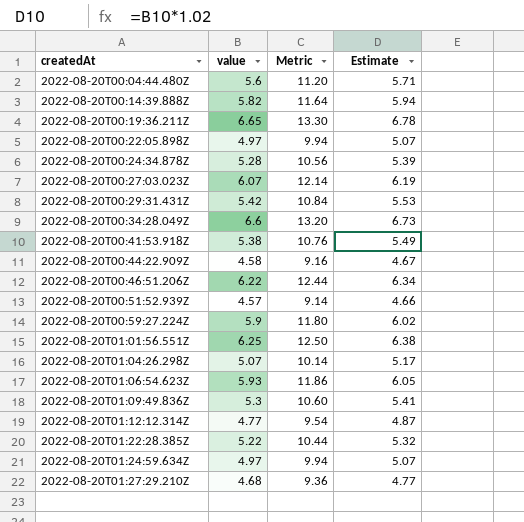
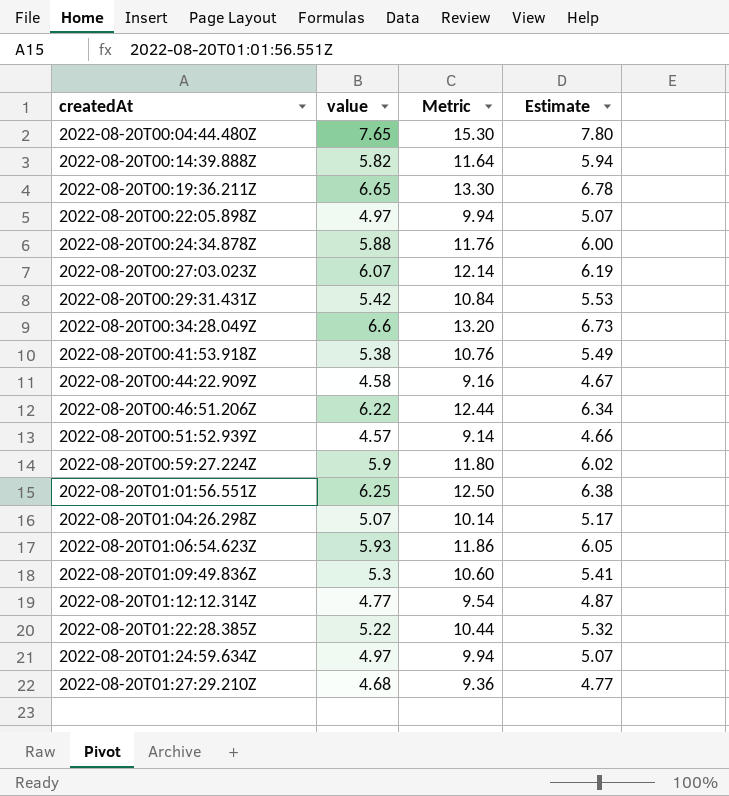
2022-08-20T00:04:44.480Z | value: 5.6 -> 7.65
2022-08-20T00:04:44.480Z | Metric: 11.20 -> 15.30
2022-08-20T00:04:44.480Z | Estimate: 5.71 -> 7.80
2022-08-20T00:24:34.878Z | value: 5.28 -> 5.88
2022-08-20T00:24:34.878Z | Metric: 10.56 -> 11.76
2022-08-20T00:24:34.878Z | Estimate: 5.39 -> 6.00

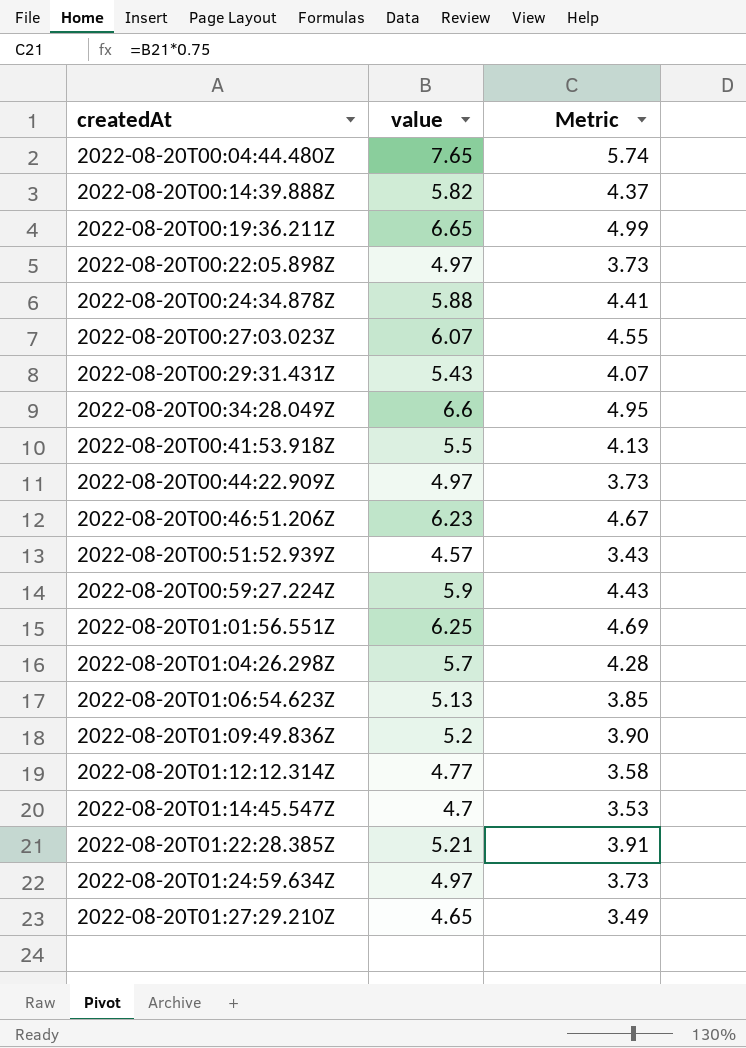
column Estimate | formula: [value] * 1.02 -> none
column Metric | formula: [value] * 2 -> [value] * 0.75
2022-08-20T00:29:31.431Z | value: 5.42 -> 5.43
2022-08-20T00:41:53.918Z | value: 5.38 -> 5.5
2022-08-20T00:44:22.909Z | value: 4.58 -> 4.97
2022-08-20T00:46:51.206Z | value: 6.22 -> 6.23
2022-08-20T01:04:26.298Z | value: 5.07 -> 5.7
2022-08-20T01:06:54.623Z | value: 5.93 -> 5.13
2022-08-20T01:09:49.836Z | value: 5.3 -> 5.2
row 2022-08-20T01:14:45.547Z: none -> 4.7 | 3.53
2022-08-20T01:22:28.385Z | value: 5.22 -> 5.21
2022-08-20T01:27:29.210Z | value: 4.68 -> 4.65

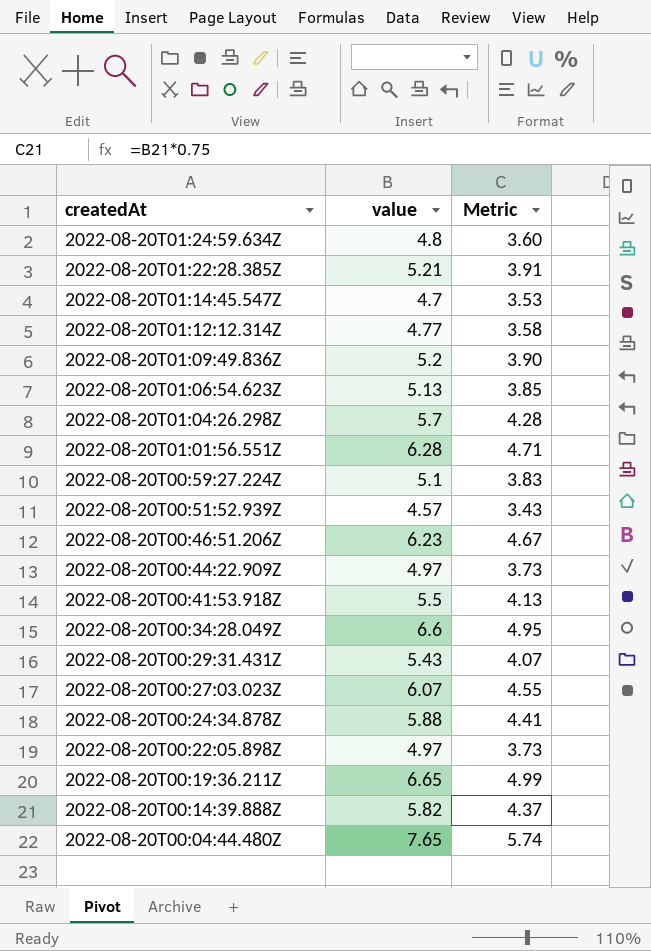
row order: createdAt ascending -> createdAt descending
row 2022-08-20T01:27:29.210Z: 4.65 | 3.49 -> none
2022-08-20T01:24:59.634Z | value: 4.97 -> 4.8
2022-08-20T01:24:59.634Z | Metric: 3.73 -> 3.60
2022-08-20T01:01:56.551Z | value: 6.25 -> 6.28
2022-08-20T01:01:56.551Z | Metric: 4.69 -> 4.71
2022-08-20T00:59:27.224Z | value: 5.9 -> 5.1
2022-08-20T00:59:27.224Z | Metric: 4.43 -> 3.83

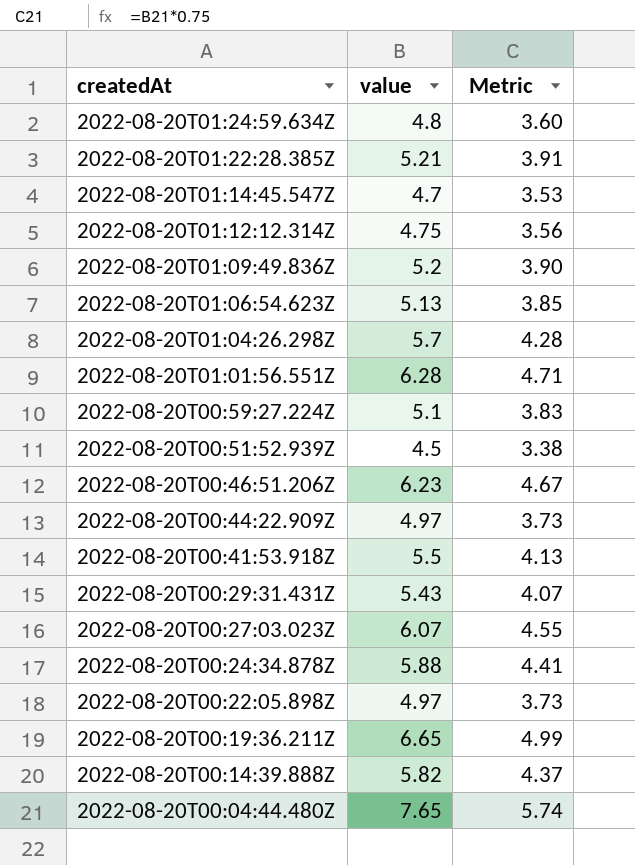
row 2022-08-20T00:34:28.049Z: 6.6 | 4.95 -> none
2022-08-20T01:12:12.314Z | value: 4.77 -> 4.75
2022-08-20T01:12:12.314Z | Metric: 3.58 -> 3.56
2022-08-20T00:51:52.939Z | value: 4.57 -> 4.5
2022-08-20T00:51:52.939Z | Metric: 3.43 -> 3.38

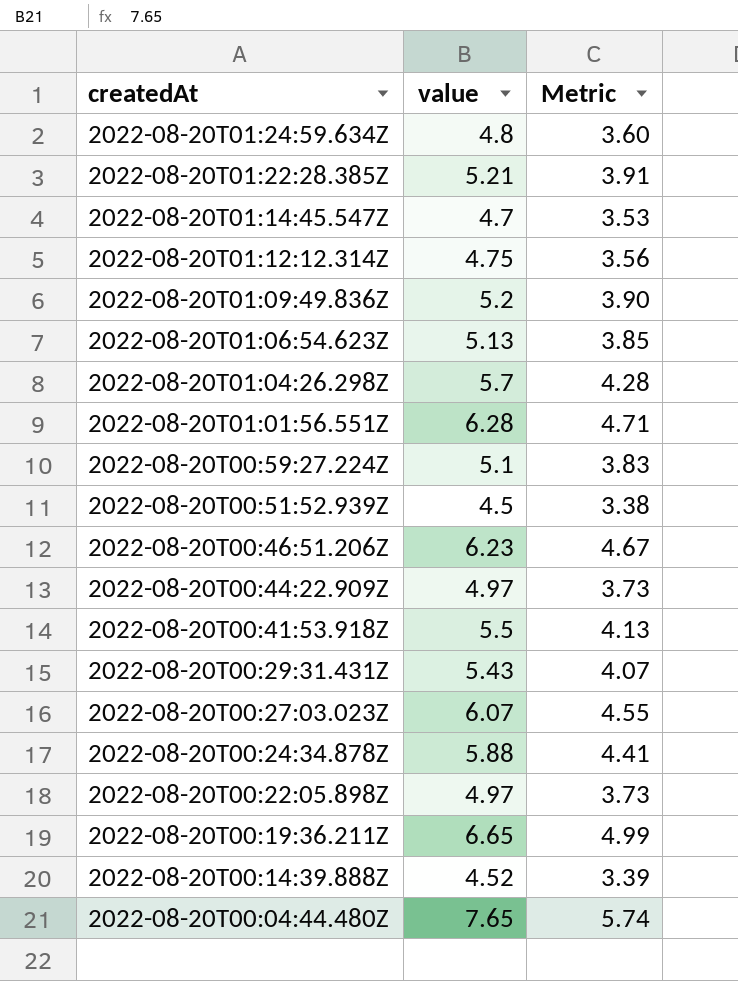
2022-08-20T00:14:39.888Z | value: 5.82 -> 4.52
2022-08-20T00:14:39.888Z | Metric: 4.37 -> 3.39

